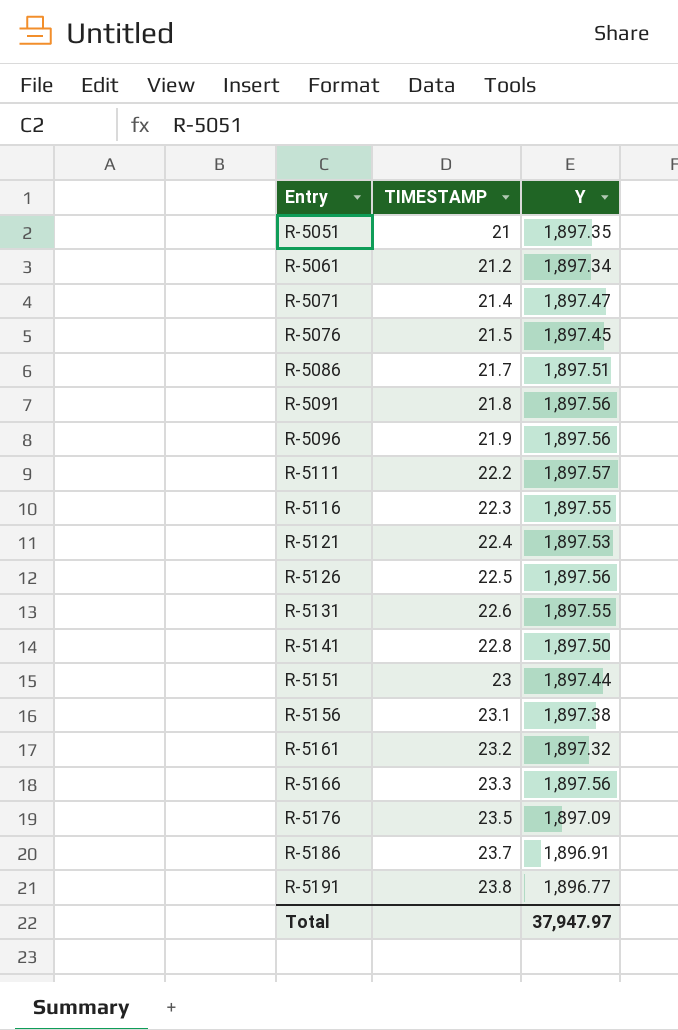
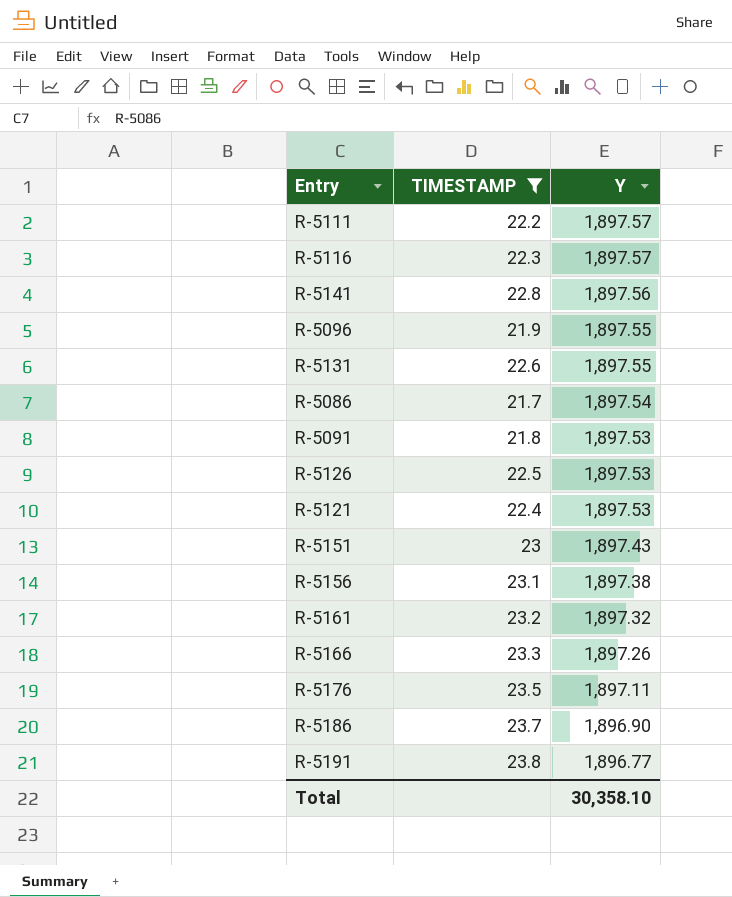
filter: none -> TIMESTAMP >= 21.7
row order: Entry ascending -> Y descending
R-5116 | Y: 1,897.55 -> 1,897.57
R-5141 | Y: 1,897.50 -> 1,897.56
R-5096 | Y: 1,897.56 -> 1,897.55
R-5086 | Y: 1,897.51 -> 1,897.54
R-5091 | Y: 1,897.56 -> 1,897.53
R-5126 | Y: 1,897.56 -> 1,897.53
R-5151 | Y: 1,897.44 -> 1,897.43
R-5166 | Y: 1,897.56 -> 1,897.26
R-5176 | Y: 1,897.09 -> 1,897.11
R-5186 | Y: 1,896.91 -> 1,896.90
Total | Y: 37,947.97 -> 30,358.10

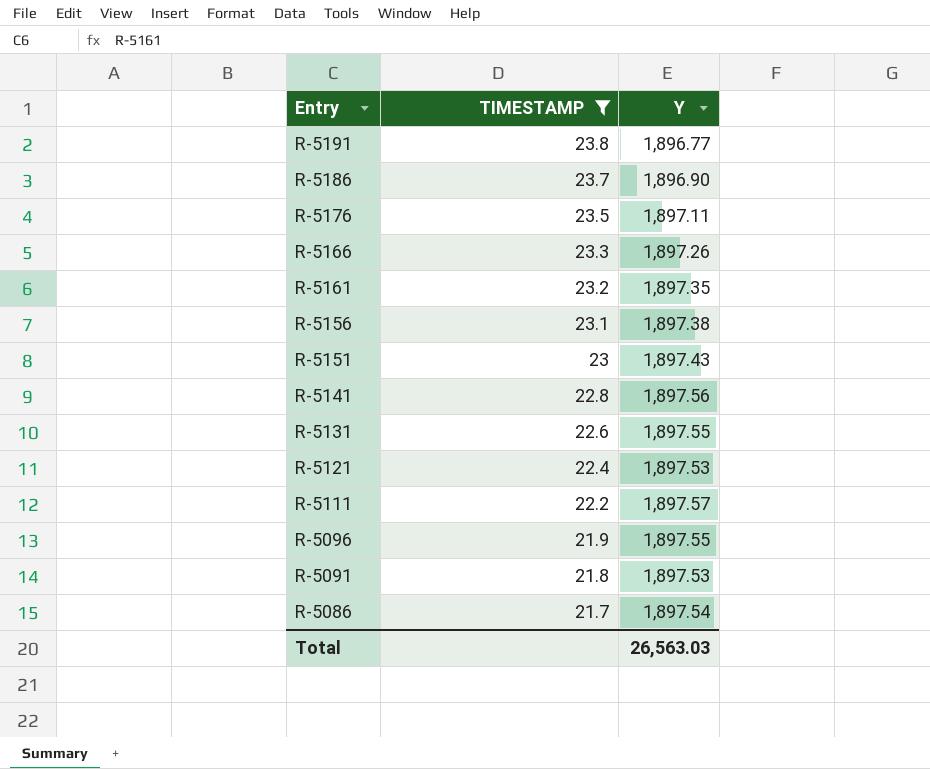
row order: Y descending -> Entry descending
row R-5116: 22.3 | 1,897.57 -> none
row R-5126: 22.5 | 1,897.53 -> none
R-5161 | Y: 1,897.32 -> 1,897.35
Total | Y: 30,358.10 -> 26,563.03

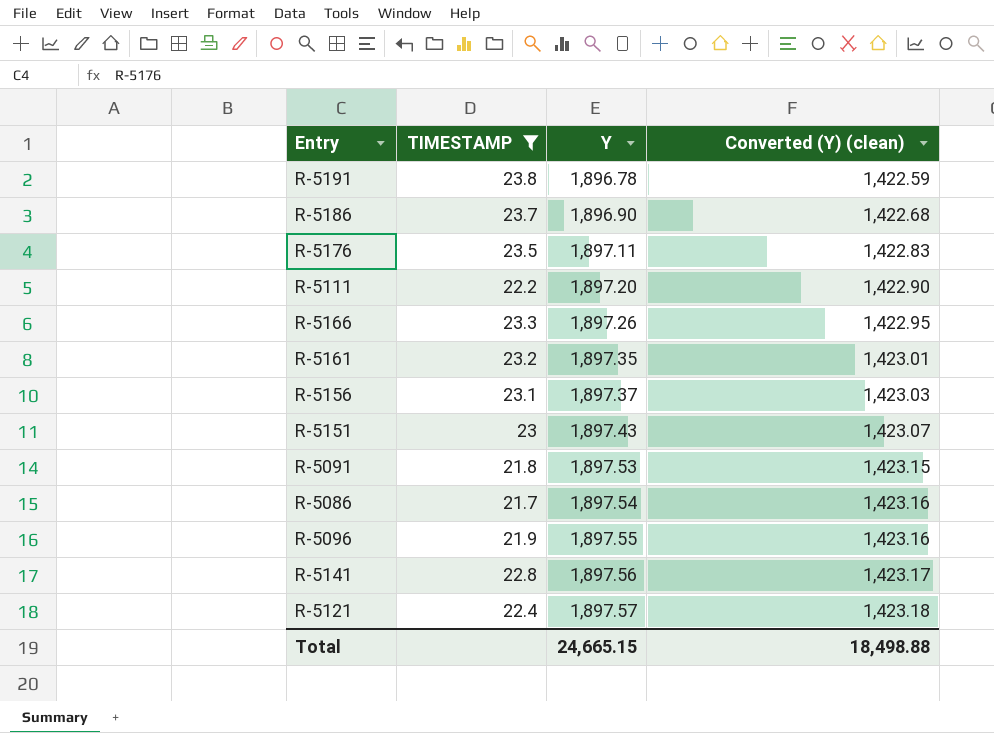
row order: Entry descending -> Y ascending
column Converted (Y) (clean) | formula: none -> [Y] * 0.75
row R-5131: 22.6 | 1,897.55 -> none
R-5191 | Y: 1,896.77 -> 1,896.78
R-5111 | Y: 1,897.57 -> 1,897.20
R-5156 | Y: 1,897.38 -> 1,897.37
R-5121 | Y: 1,897.53 -> 1,897.57
Total | Y: 26,563.03 -> 24,665.15

